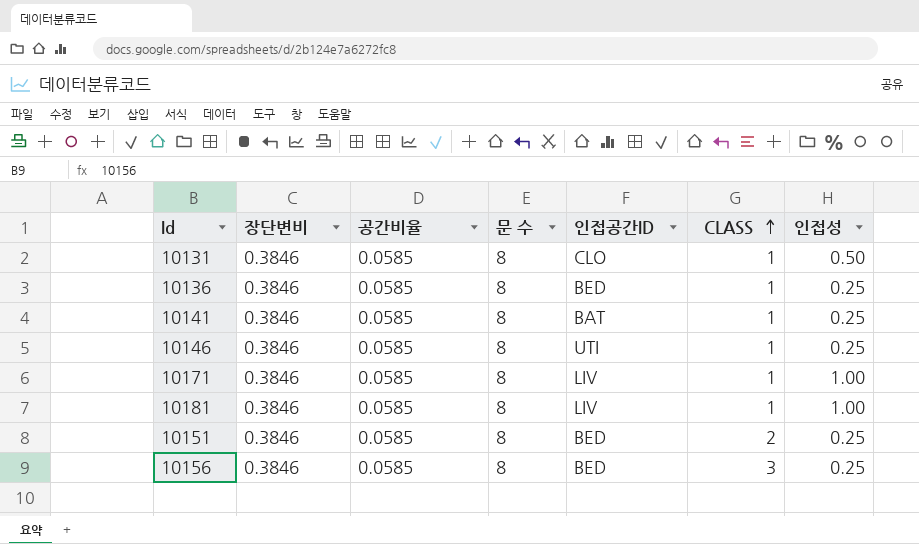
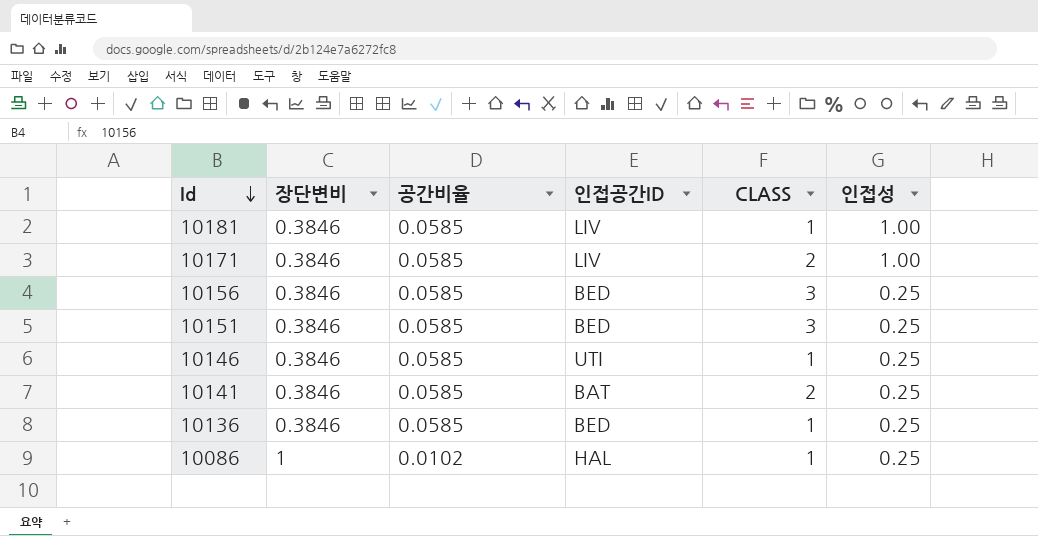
row order: CLASS ascending -> Id descending
column 문 수 | position: 4 -> none
row 10131: 0.3846 | 0.0585 | 8 | CLO | 1 | 0.50 -> none
10171 | CLASS: 1 -> 2
10151 | CLASS: 2 -> 3
10141 | CLASS: 1 -> 2
row 10086: none -> 1 | 0.0102 | HAL | 1 | 0.25

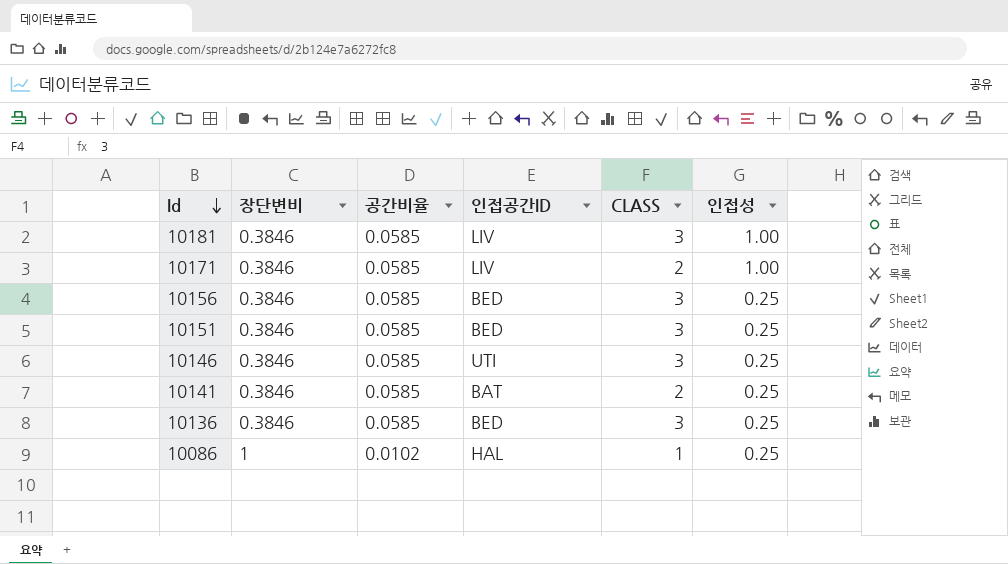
10181 | CLASS: 1 -> 3
10146 | CLASS: 1 -> 3
10136 | CLASS: 1 -> 3

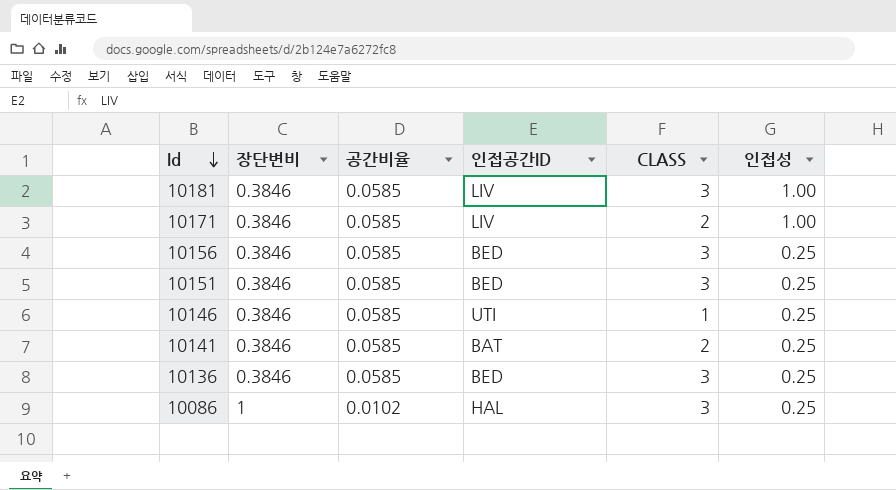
10146 | CLASS: 3 -> 1
10086 | CLASS: 1 -> 3

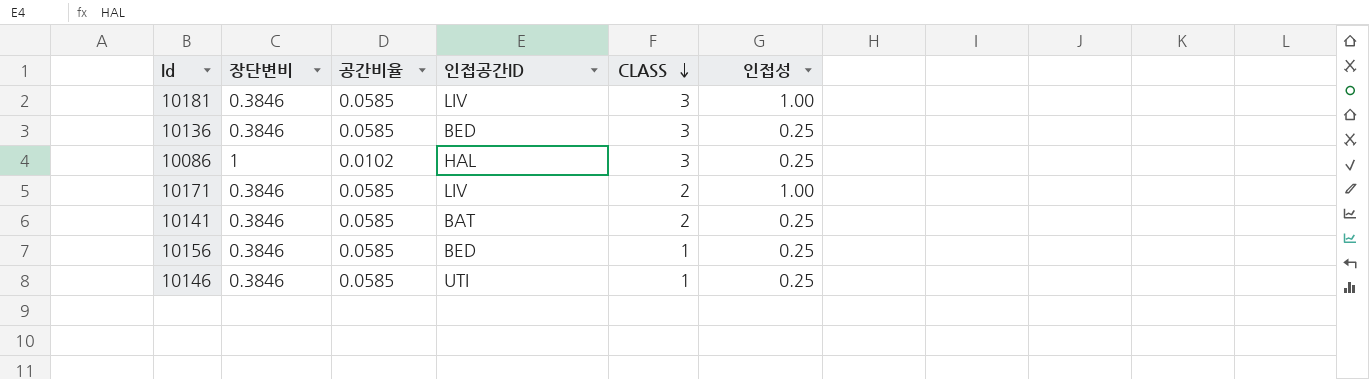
row order: Id descending -> CLASS descending
row 10151: 0.3846 | 0.0585 | BED | 3 | 0.25 -> none
10156 | CLASS: 3 -> 1

